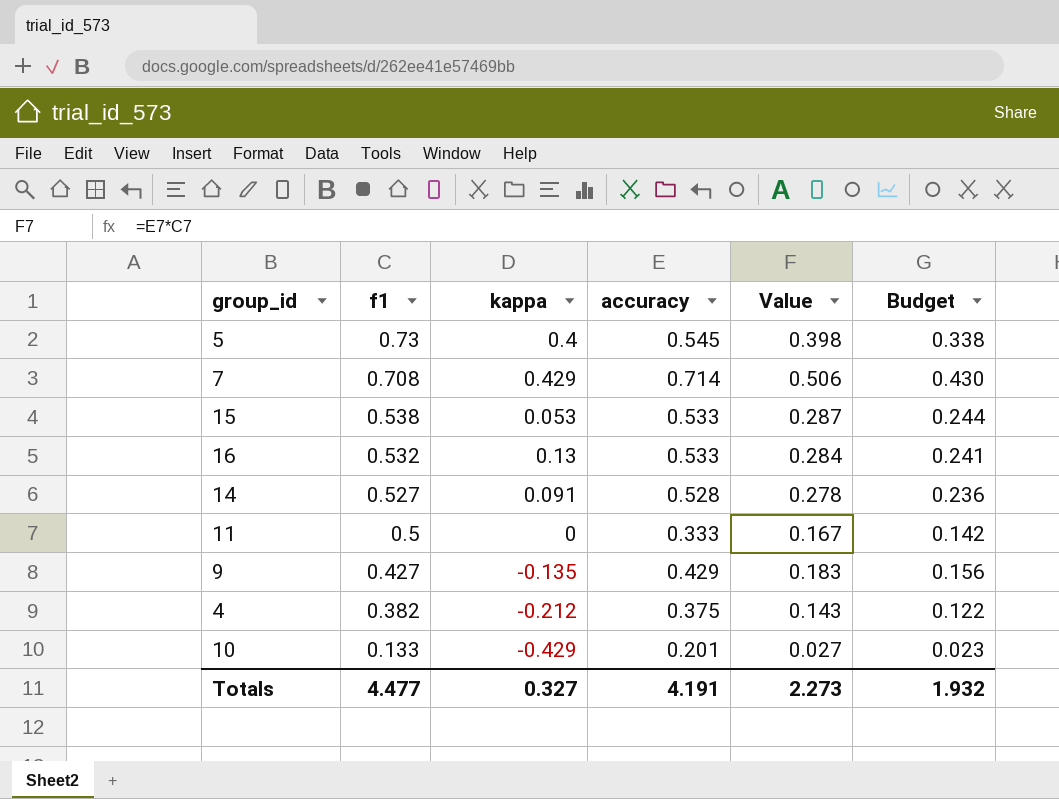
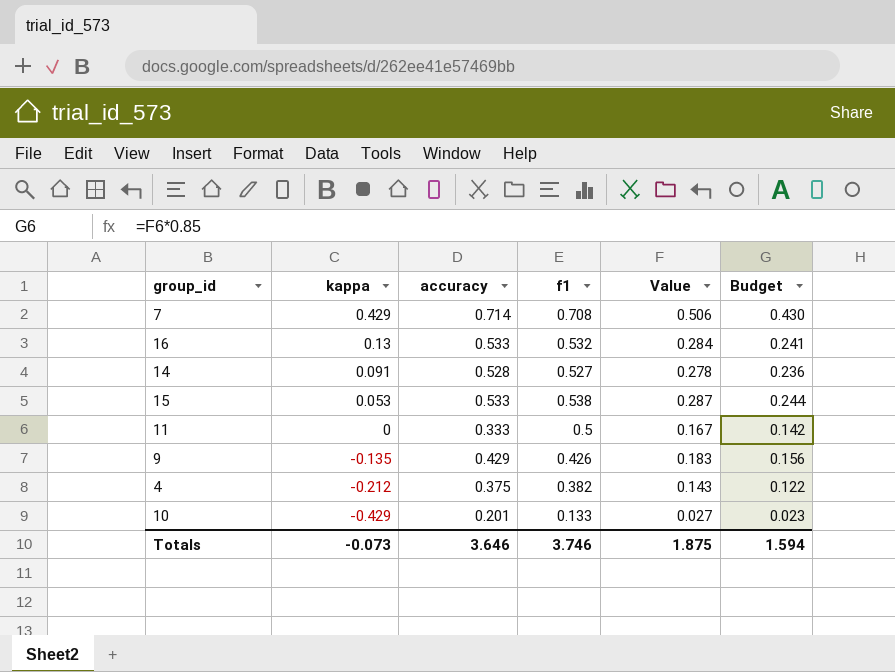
row order: f1 descending -> kappa descending
column f1 | position: 2 -> 4
row 5: 0.73 | 0.4 | 0.545 | 0.398 | 0.338 -> none
9 | f1: 0.427 -> 0.426
Totals | kappa: 0.327 -> -0.073
Totals | accuracy: 4.191 -> 3.646
Totals | f1: 4.477 -> 3.746
Totals | Value: 2.273 -> 1.875
Totals | Budget: 1.932 -> 1.594

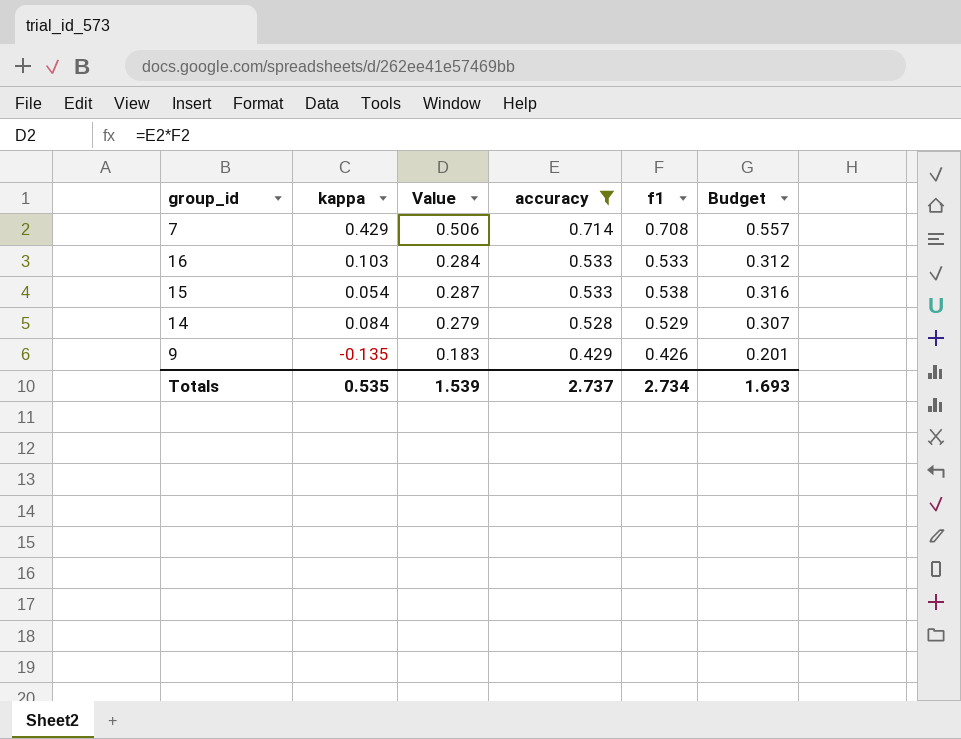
filter: none -> accuracy >= 0.429
row order: kappa descending -> accuracy descending
column Value | position: 5 -> 3
column Budget | formula: [Value] * 0.85 -> [Value] * 1.1
16 | kappa: 0.13 -> 0.103
16 | f1: 0.532 -> 0.533
15 | kappa: 0.053 -> 0.054
14 | kappa: 0.091 -> 0.084
14 | Value: 0.278 -> 0.279
14 | f1: 0.527 -> 0.529
Totals | kappa: -0.073 -> 0.535
Totals | Value: 1.875 -> 1.539
Totals | accuracy: 3.646 -> 2.737
Totals | f1: 3.746 -> 2.734
Totals | Budget: 1.594 -> 1.693

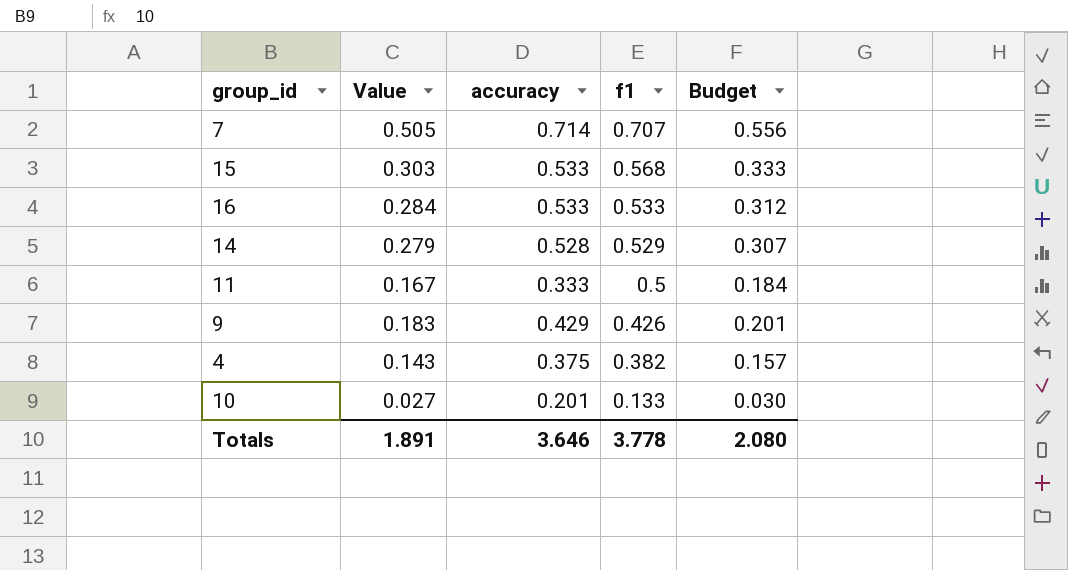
filter: accuracy >= 0.429 -> none
row order: accuracy descending -> f1 descending
column kappa | position: 2 -> none
7 | Value: 0.506 -> 0.505
7 | f1: 0.708 -> 0.707
7 | Budget: 0.557 -> 0.556
15 | Value: 0.287 -> 0.303
15 | f1: 0.538 -> 0.568
15 | Budget: 0.316 -> 0.333
Totals | Value: 1.539 -> 1.891
Totals | accuracy: 2.737 -> 3.646
Totals | f1: 2.734 -> 3.778
Totals | Budget: 1.693 -> 2.080

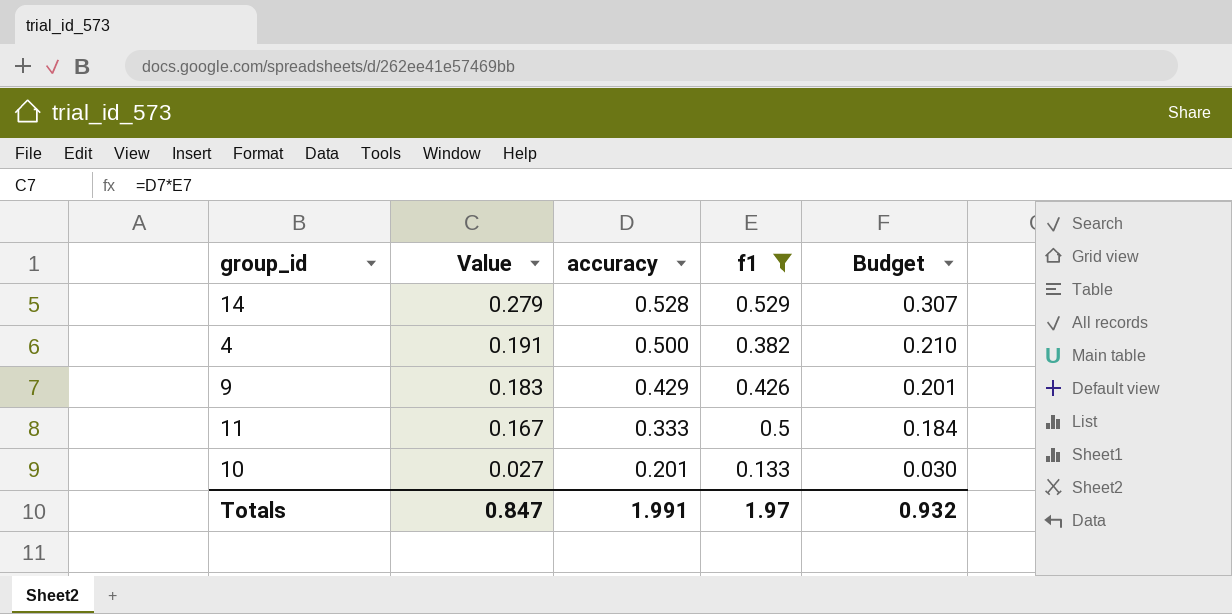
filter: none -> f1 <= 0.529
row order: f1 descending -> Value descending
4 | Value: 0.143 -> 0.191
4 | accuracy: 0.375 -> 0.500
4 | Budget: 0.157 -> 0.210
Totals | Value: 1.891 -> 0.847
Totals | accuracy: 3.646 -> 1.991
Totals | f1: 3.778 -> 1.97
Totals | Budget: 2.080 -> 0.932

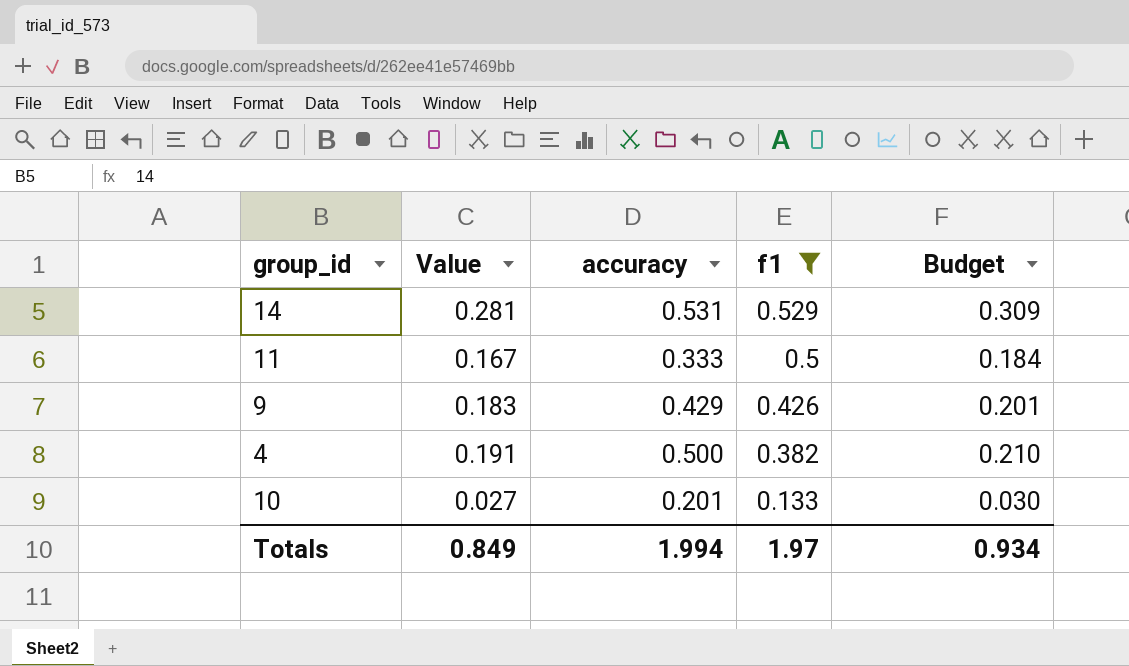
row order: Value descending -> f1 descending
14 | Value: 0.279 -> 0.281
14 | accuracy: 0.528 -> 0.531
14 | Budget: 0.307 -> 0.309
Totals | Value: 0.847 -> 0.849
Totals | accuracy: 1.991 -> 1.994
Totals | Budget: 0.932 -> 0.934

